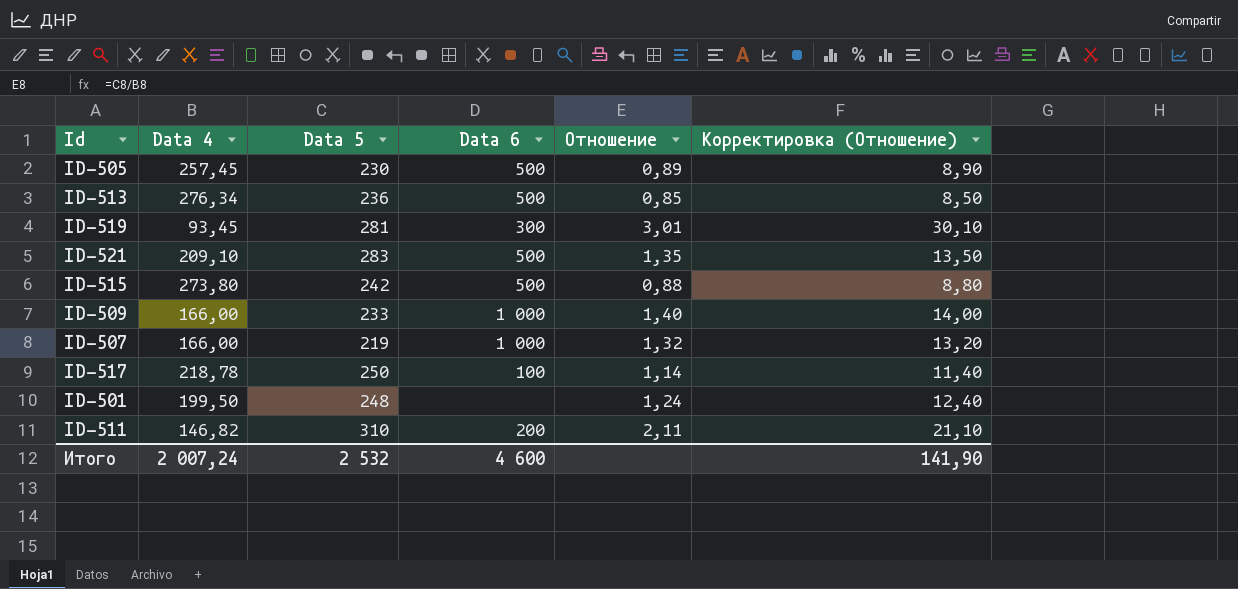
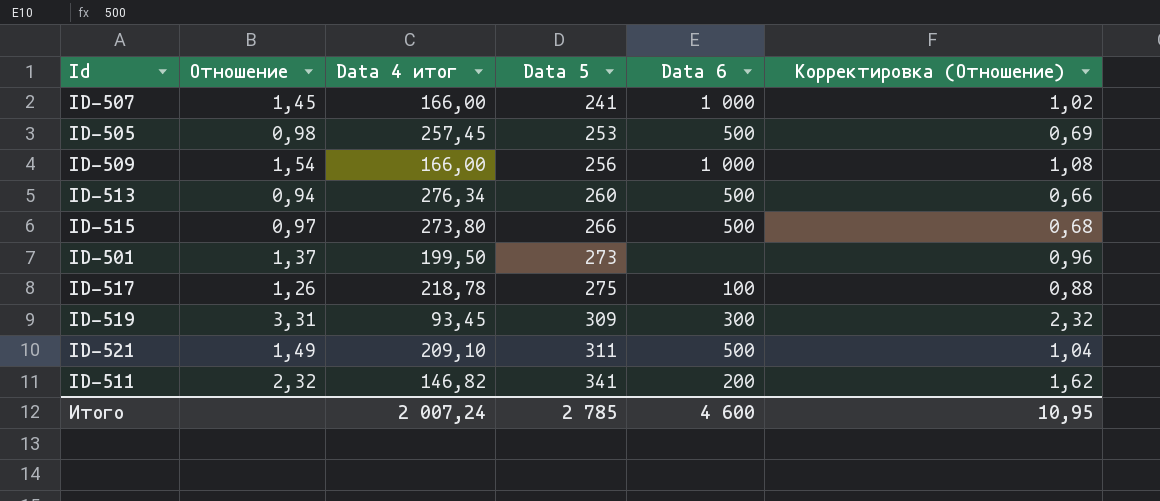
row order: none -> Data 5 ascending
column Отношение | position: 5 -> 2
column name: Data 4 -> Data 4 итог
column Корректировка (Отношение) | formula: [Отношение] * 10 -> [Отношение] * 0,7
ID-507 | Отношение: 1,32 -> 1,45
ID-507 | Data 5: 219 -> 241
ID-505 | Отношение: 0,89 -> 0,98
ID-505 | Data 5: 230 -> 253
ID-509 | Отношение: 1,40 -> 1,54
ID-509 | Data 5: 233 -> 256
ID-513 | Отношение: 0,85 -> 0,94
ID-513 | Data 5: 236 -> 260
ID-515 | Отношение: 0,88 -> 0,97
ID-515 | Data 5: 242 -> 266
ID-501 | Отношение: 1,24 -> 1,37
ID-501 | Data 5: 248 -> 273
ID-517 | Отношение: 1,14 -> 1,26
ID-517 | Data 5: 250 -> 275
ID-519 | Отношение: 3,01 -> 3,31
ID-519 | Data 5: 281 -> 309
ID-521 | Отношение: 1,35 -> 1,49
ID-521 | Data 5: 283 -> 311
ID-511 | Отношение: 2,11 -> 2,32
ID-511 | Data 5: 310 -> 341
Итого | Data 5: 2 532 -> 2 785
Итого | Корректировка (Отношение): 141,90 -> 10,95

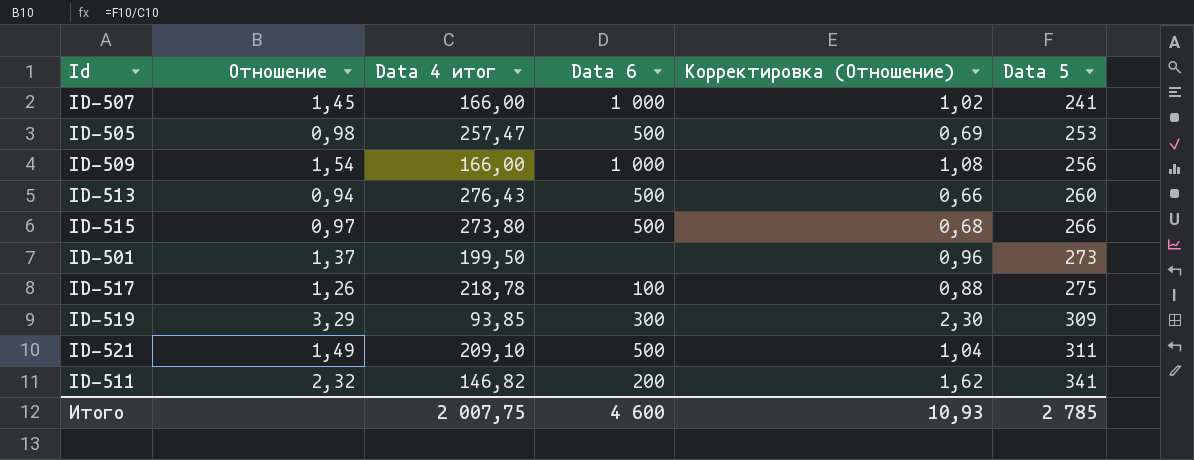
column Data 5 | position: 4 -> 6
ID-505 | Data 4 итог: 257,45 -> 257,47
ID-513 | Data 4 итог: 276,34 -> 276,43
ID-519 | Отношение: 3,31 -> 3,29
ID-519 | Data 4 итог: 93,45 -> 93,85
ID-519 | Корректировка (Отношение): 2,32 -> 2,30
Итого | Data 4 итог: 2 007,24 -> 2 007,75
Итого | Корректировка (Отношение): 10,95 -> 10,93

